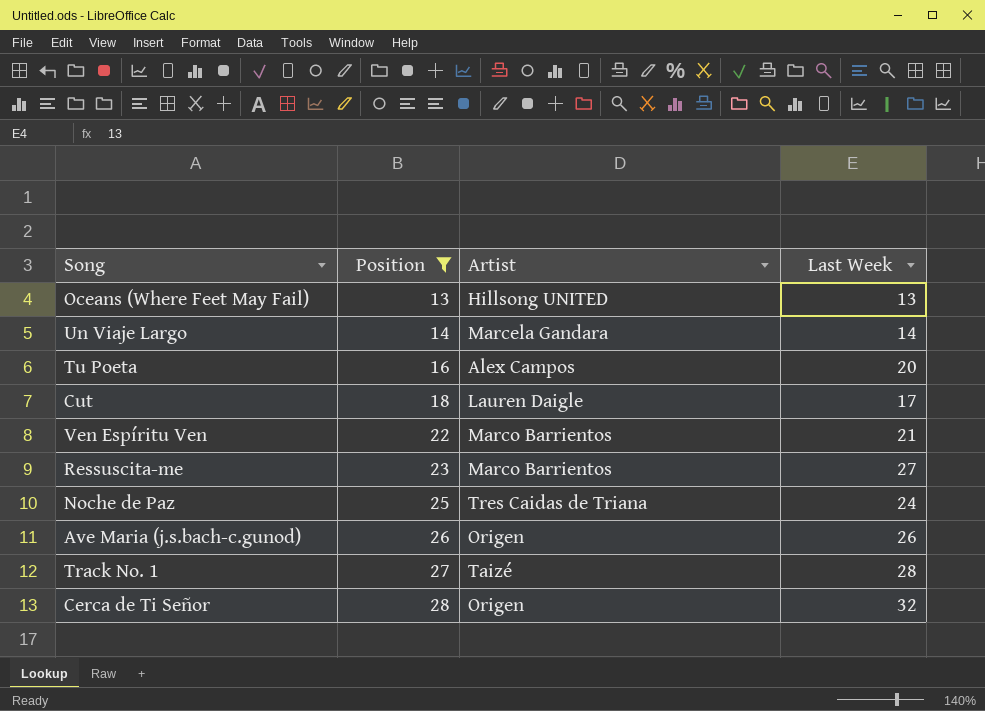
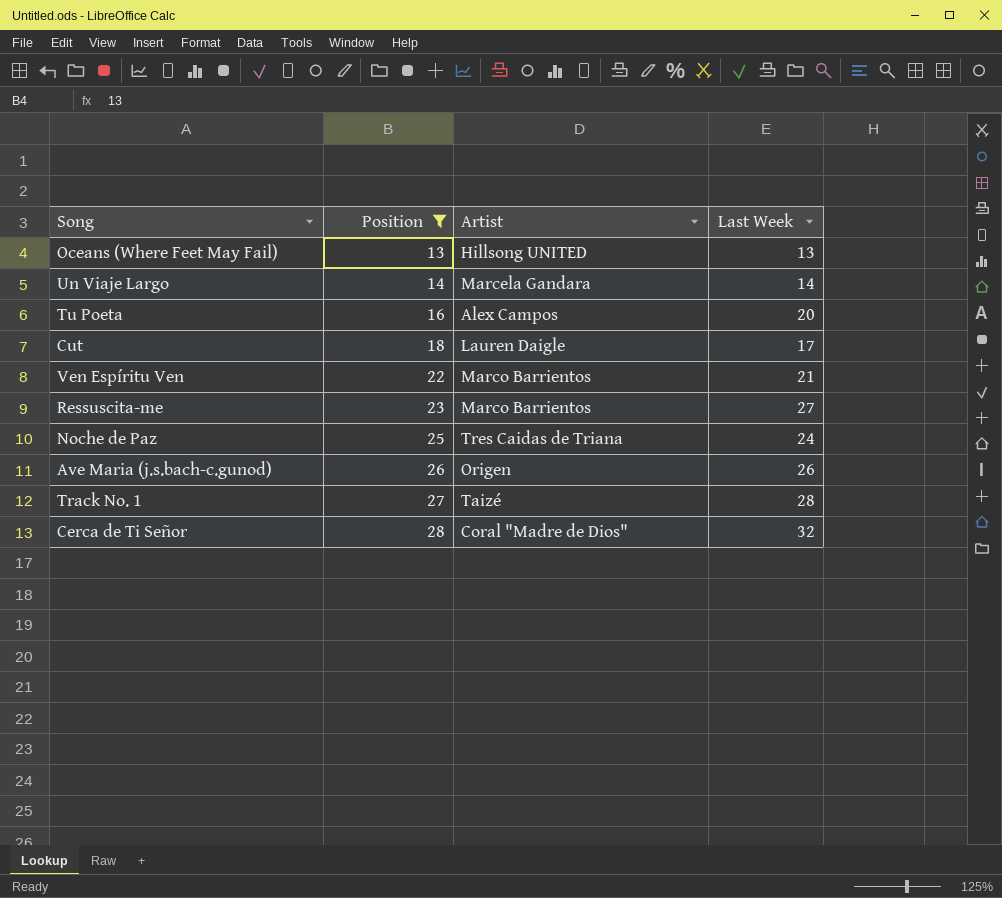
Cerca de Ti Señor | Artist: Origen -> Coral "Madre de Dios"

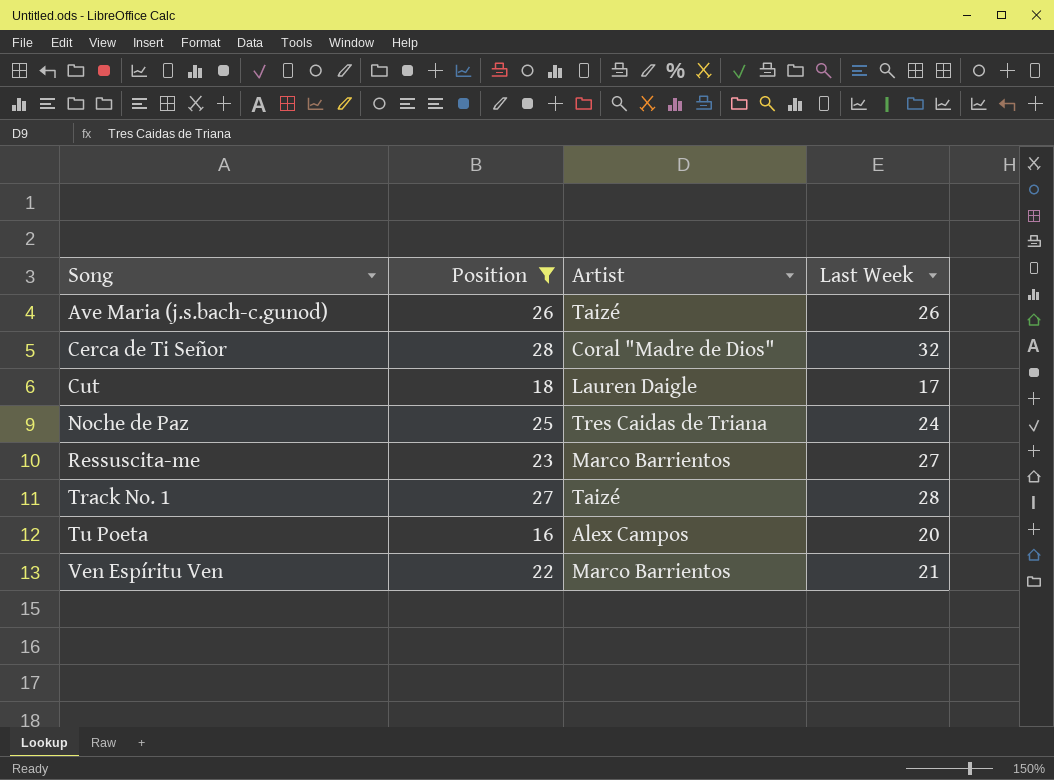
row order: Position ascending -> Song ascending
row Oceans (Where Feet May Fail): 13 | Hillsong UNITED | 13 -> none
row Un Viaje Largo: 14 | Marcela Gandara | 14 -> none
Ave Maria (j.s.bach-c.gunod) | Artist: Origen -> Taizé

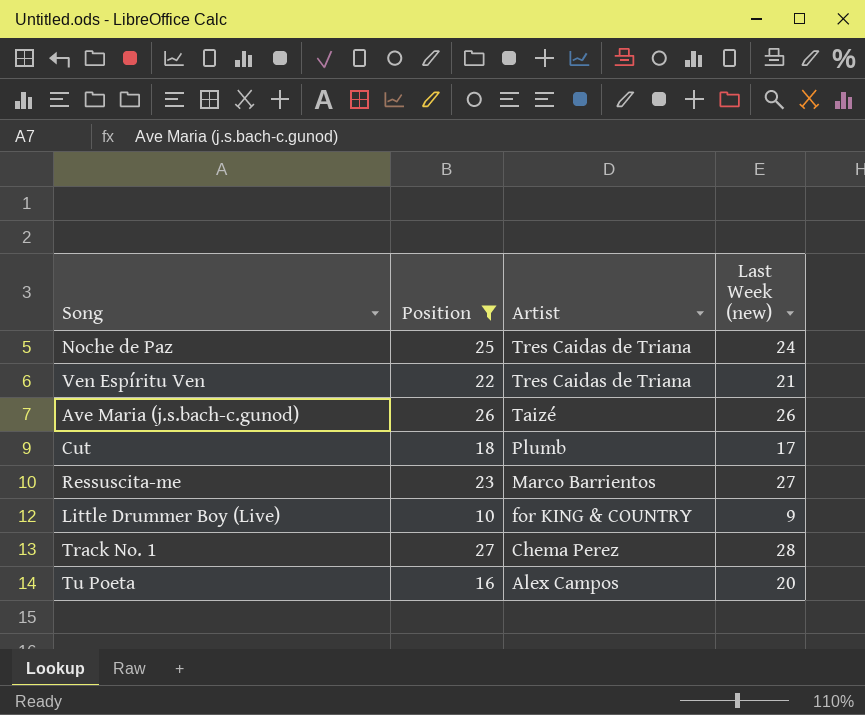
row order: Song ascending -> Artist descending
column name: Last Week -> Last Week (new)
row Cerca de Ti Señor: 28 | Coral "Madre de Dios" | 32 -> none
Ven Espíritu Ven | Artist: Marco Barrientos -> Tres Caidas de Triana
Cut | Artist: Lauren Daigle -> Plumb
row Little Drummer Boy (Live): none -> 10 | for KING & COUNTRY | 9
Track No. 1 | Artist: Taizé -> Chema Perez

